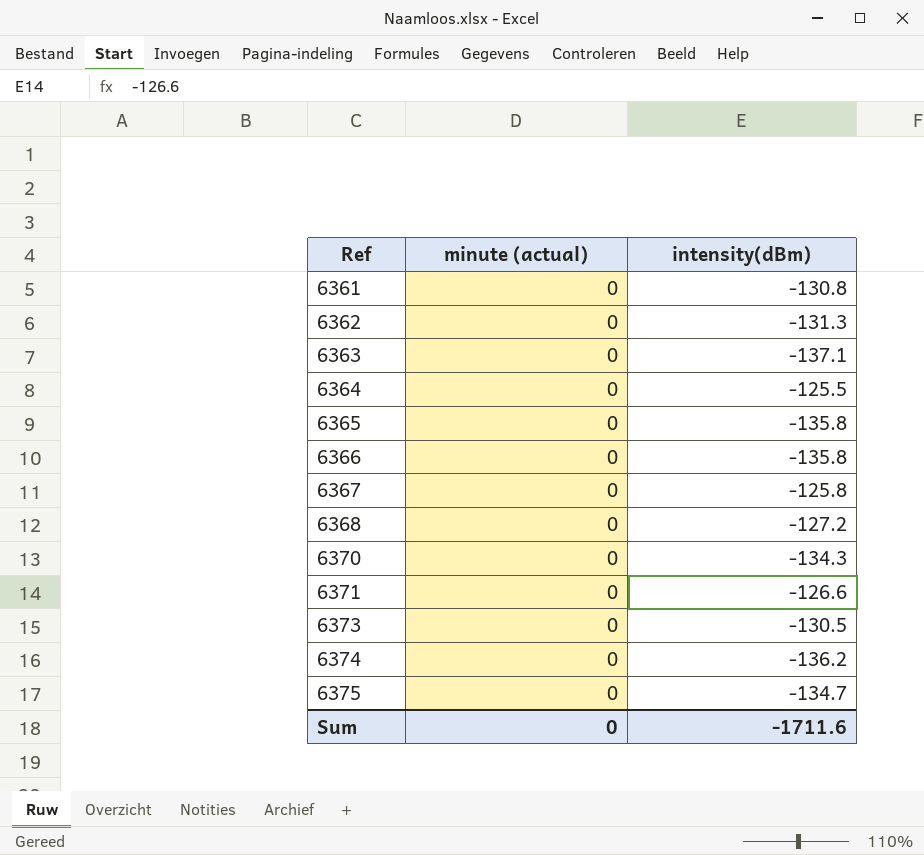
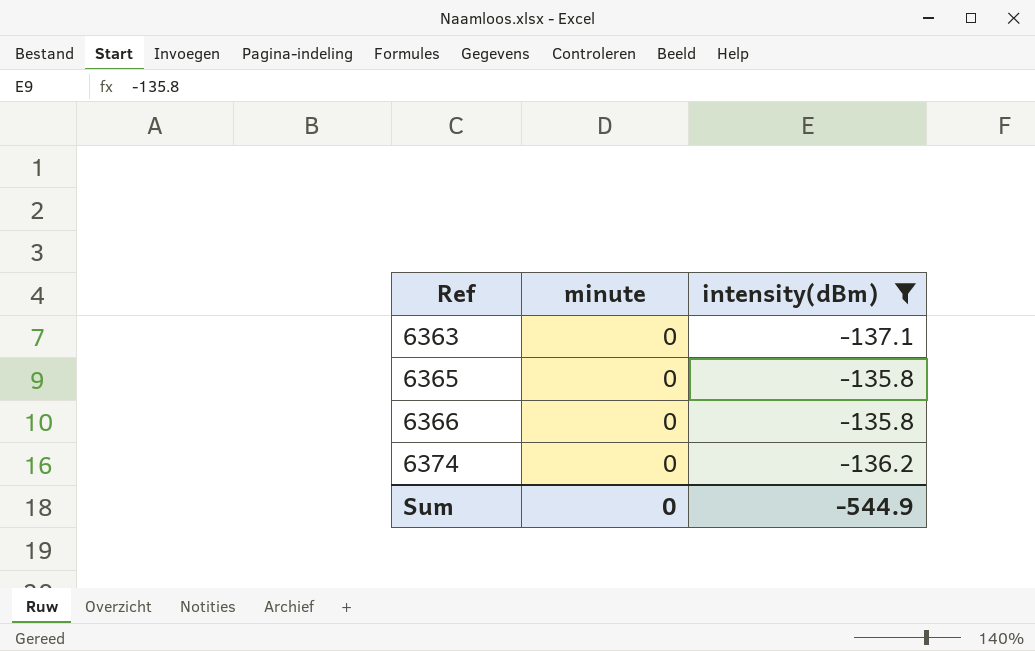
filter: none -> intensity(dBm) <= -135.8
column name: minute (actual) -> minute
Sum | intensity(dBm): -1711.6 -> -544.9

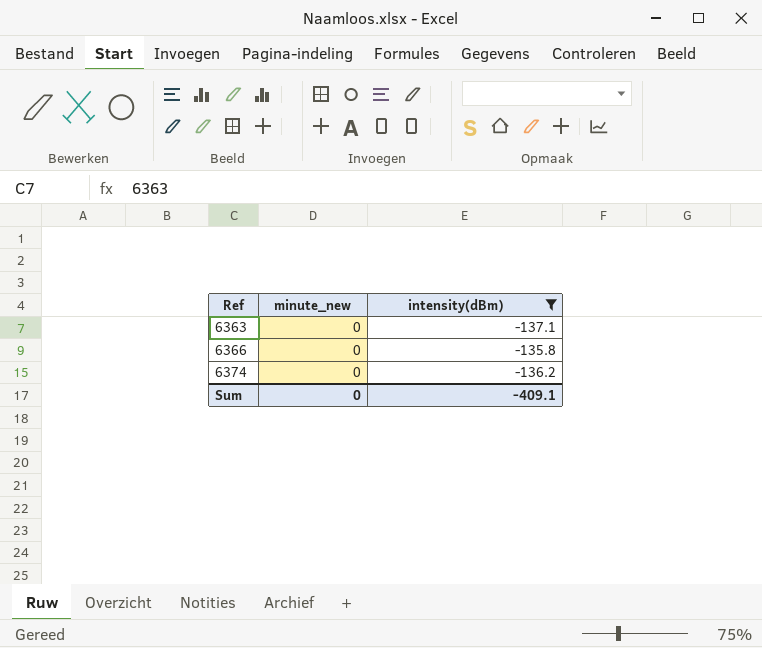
column name: minute -> minute_new
row 6365: 0 | -135.8 -> none
Sum | intensity(dBm): -544.9 -> -409.1

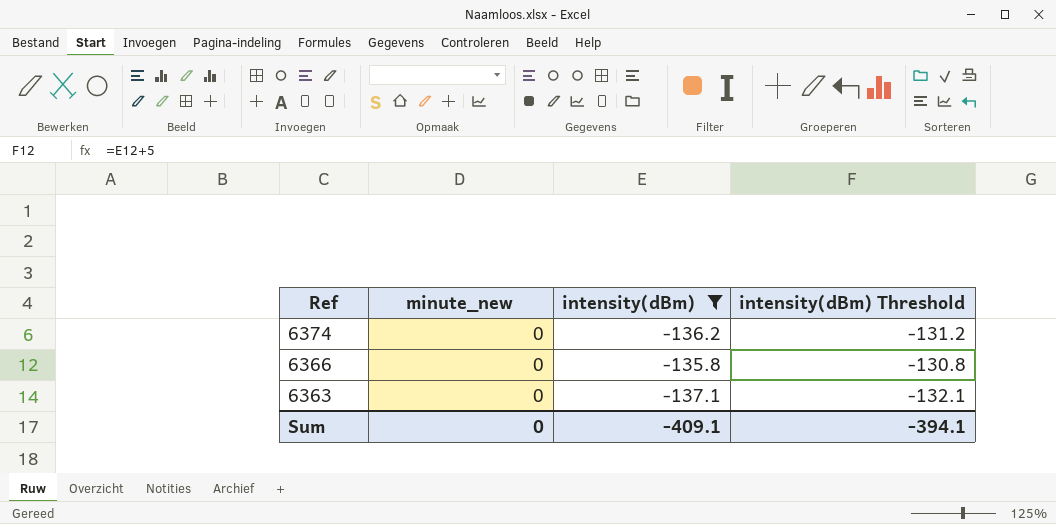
row order: Ref ascending -> Ref descending
column intensity(dBm) Threshold | formula: none -> [intensity(dBm)] + 5

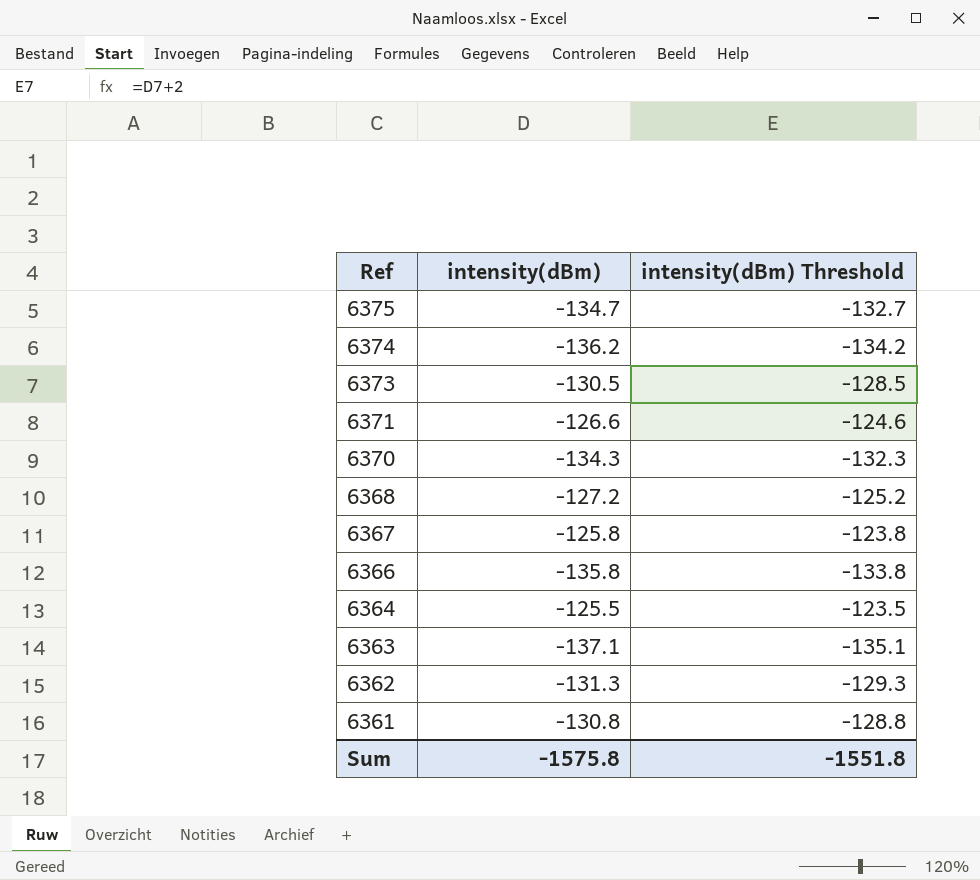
filter: intensity(dBm) <= -135.8 -> none
column minute_new | position: 2 -> none
column intensity(dBm) Threshold | formula: [intensity(dBm)] + 5 -> [intensity(dBm)] + 2
Sum | intensity(dBm): -409.1 -> -1575.8
Sum | intensity(dBm) Threshold: -394.1 -> -1551.8

